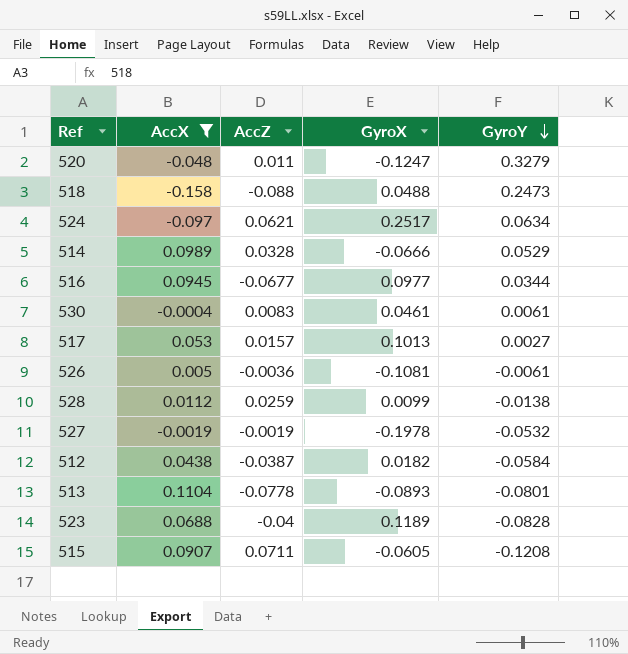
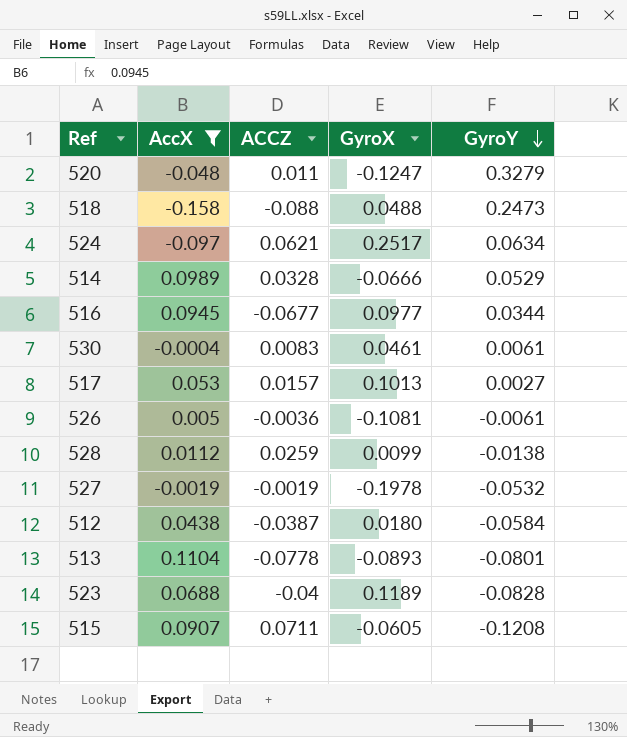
column name: AccZ -> ACCZ
512 | GyroX: 0.0182 -> 0.0180

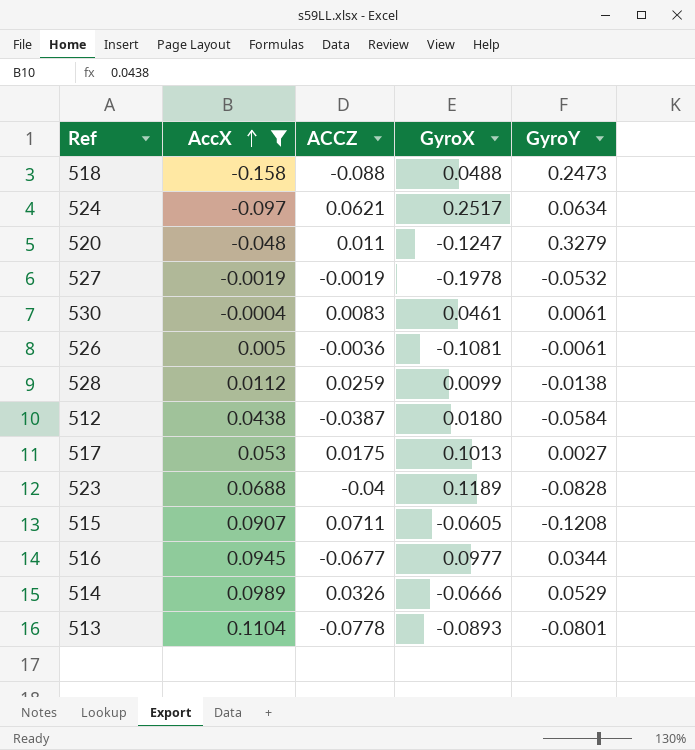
row order: GyroY descending -> AccX ascending
517 | ACCZ: 0.0157 -> 0.0175
514 | ACCZ: 0.0328 -> 0.0326

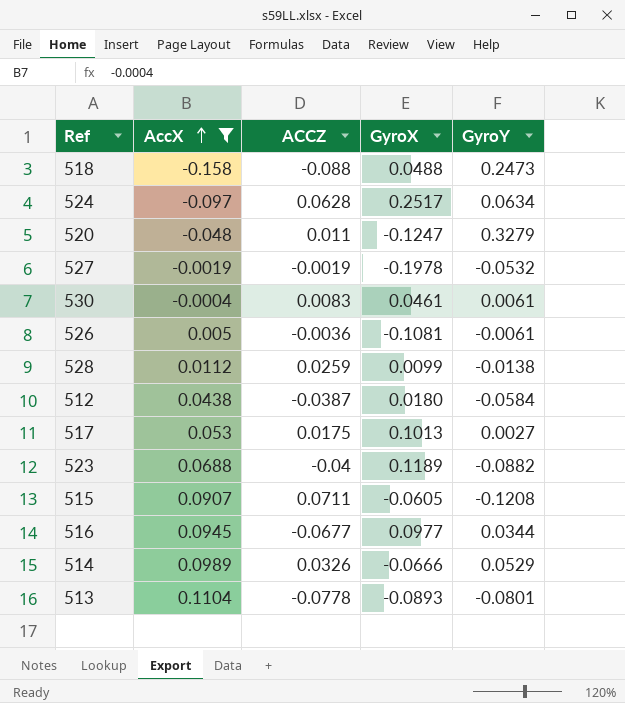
524 | ACCZ: 0.0621 -> 0.0628
523 | GyroY: -0.0828 -> -0.0882

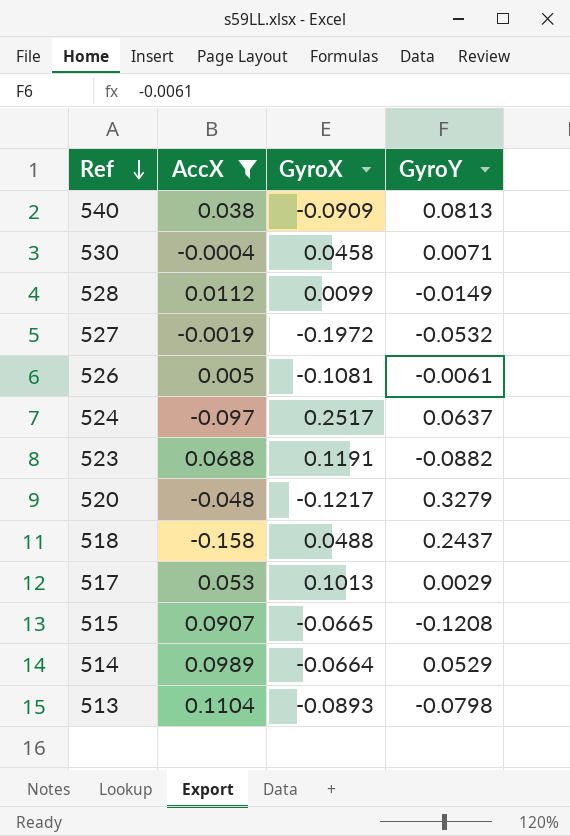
row order: AccX ascending -> Ref descending
column ACCZ | position: 3 -> none
row 512: 0.0438 | -0.0387 | 0.0180 | -0.0584 -> none
row 516: 0.0945 | -0.0677 | 0.0977 | 0.0344 -> none
row 540: none -> 0.038 | -0.0909 | 0.0813
530 | GyroX: 0.0461 -> 0.0458
530 | GyroY: 0.0061 -> 0.0071
528 | GyroY: -0.0138 -> -0.0149
527 | GyroX: -0.1978 -> -0.1972
524 | GyroY: 0.0634 -> 0.0637
523 | GyroX: 0.1189 -> 0.1191
520 | GyroX: -0.1247 -> -0.1217
518 | GyroY: 0.2473 -> 0.2437
517 | GyroY: 0.0027 -> 0.0029
515 | GyroX: -0.0605 -> -0.0665
514 | GyroX: -0.0666 -> -0.0664
513 | GyroY: -0.0801 -> -0.0798

